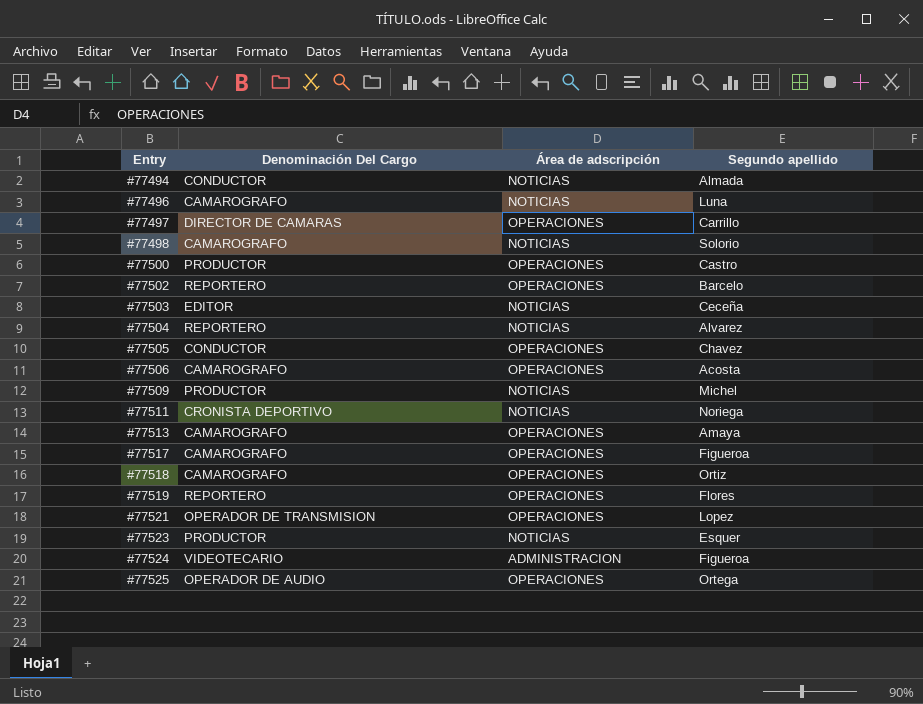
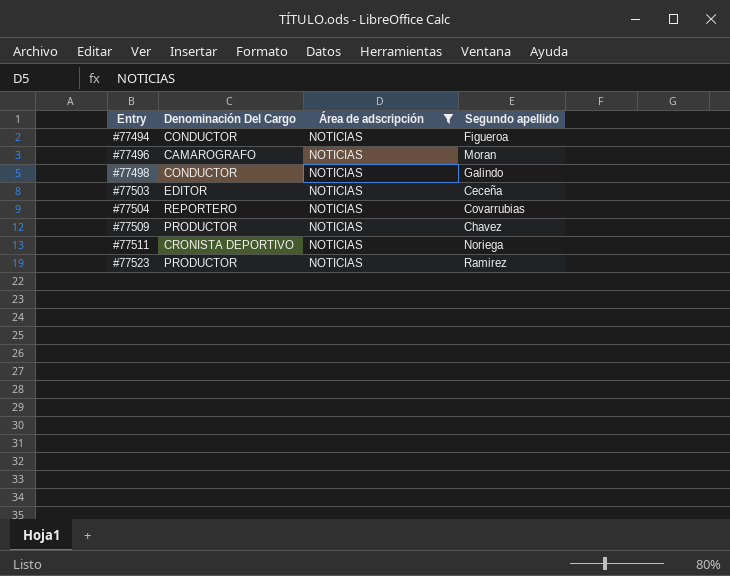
filter: none -> Área de adscripción = NOTICIAS
#77494 | Segundo apellido: Almada -> Figueroa
#77496 | Segundo apellido: Luna -> Moran
#77498 | Denominación Del Cargo: CAMAROGRAFO -> CONDUCTOR
#77498 | Segundo apellido: Solorio -> Galindo
#77504 | Segundo apellido: Alvarez -> Covarrubias
#77509 | Segundo apellido: Michel -> Chavez
#77523 | Segundo apellido: Esquer -> Ramirez

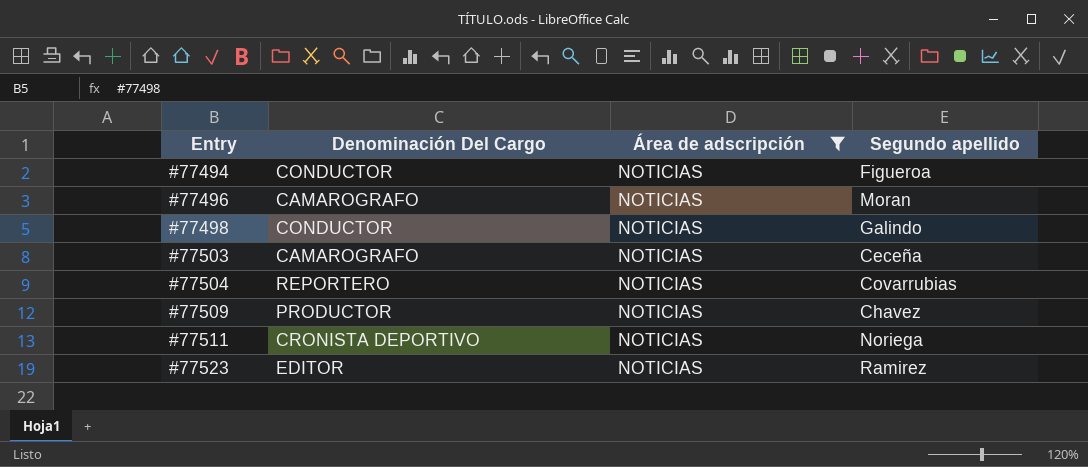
#77503 | Denominación Del Cargo: EDITOR -> CAMAROGRAFO
#77523 | Denominación Del Cargo: PRODUCTOR -> EDITOR

